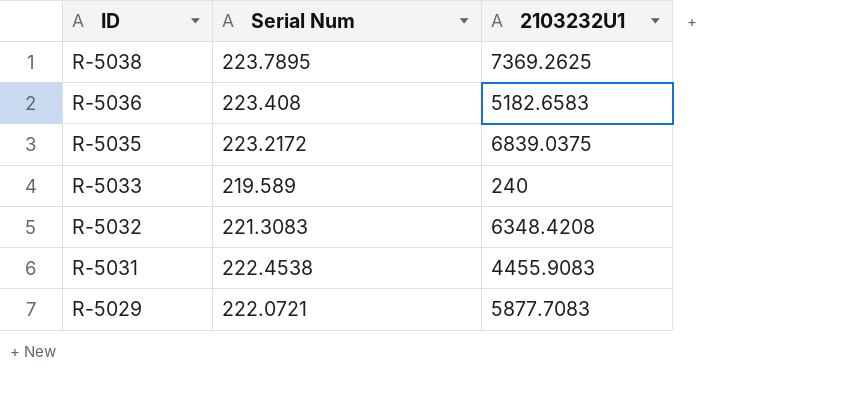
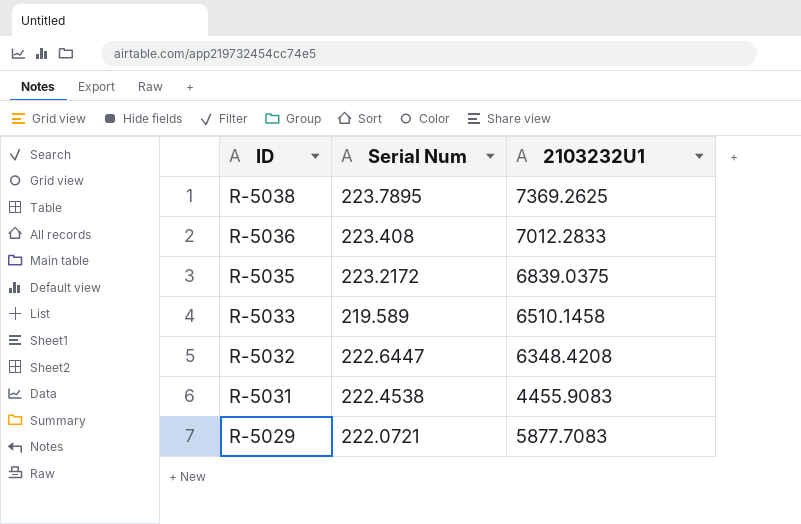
R-5036 | 2103232U1: 5182.6583 -> 7012.2833
R-5033 | 2103232U1: 240 -> 6510.1458
R-5032 | Serial Num: 221.3083 -> 222.6447

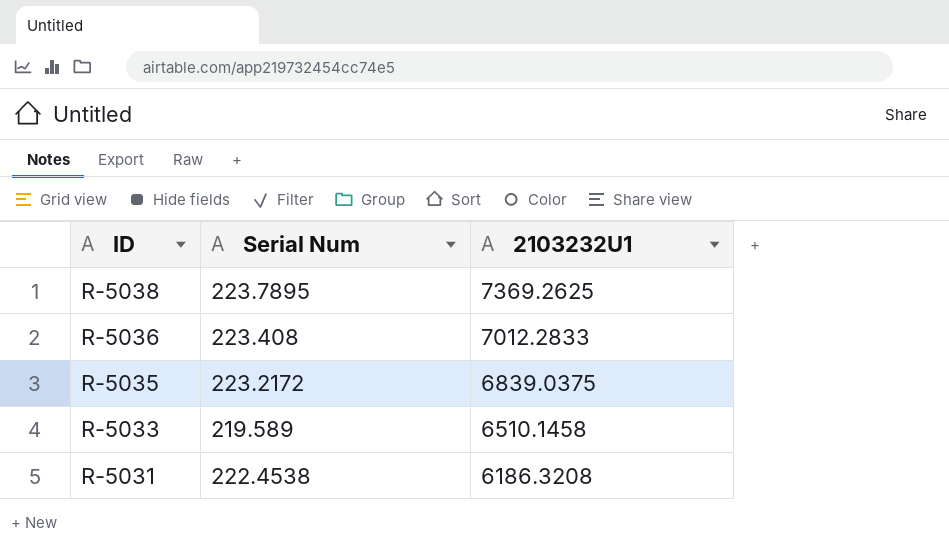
row R-5032: 222.6447 | 6348.4208 -> none
row R-5029: 222.0721 | 5877.7083 -> none
R-5031 | 2103232U1: 4455.9083 -> 6186.3208

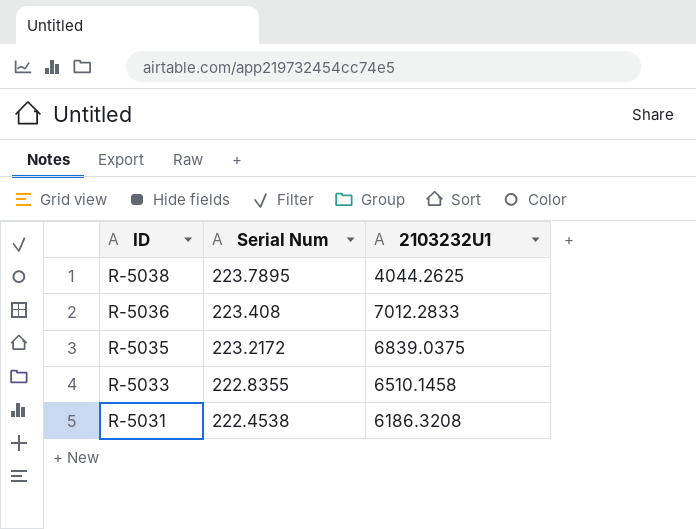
R-5038 | 2103232U1: 7369.2625 -> 4044.2625
R-5033 | Serial Num: 219.589 -> 222.8355

